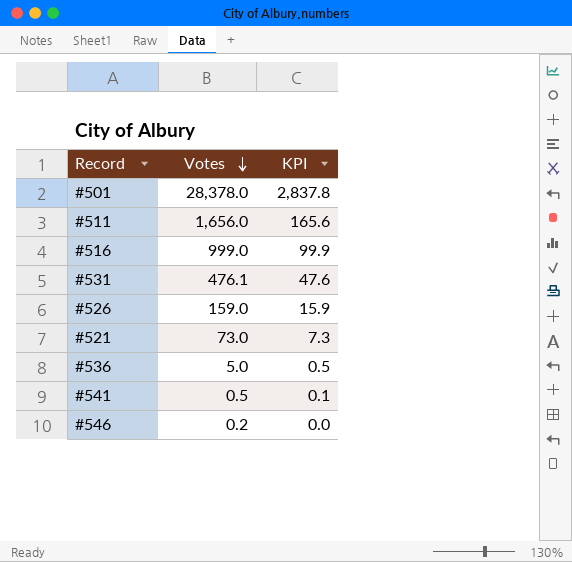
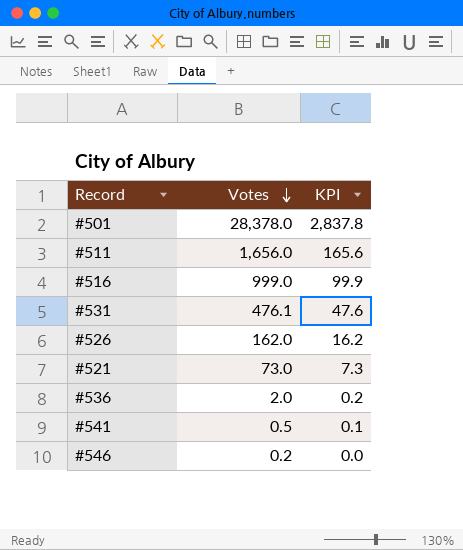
#526 | Votes: 159.0 -> 162.0
#526 | KPI: 15.9 -> 16.2
#536 | Votes: 5.0 -> 2.0
#536 | KPI: 0.5 -> 0.2

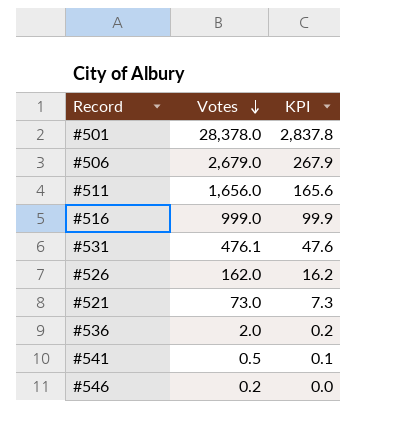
row #506: none -> 2,679.0 | 267.9

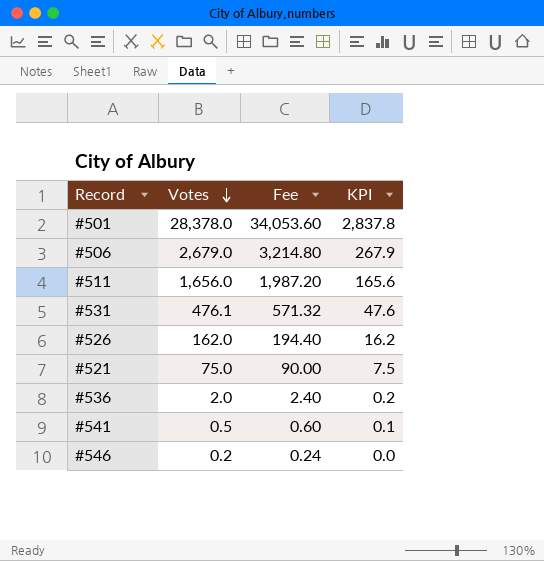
column Fee | formula: none -> [Votes] * 1.2
row #516: 999.0 | 99.9 -> none
#521 | Votes: 73.0 -> 75.0
#521 | KPI: 7.3 -> 7.5

